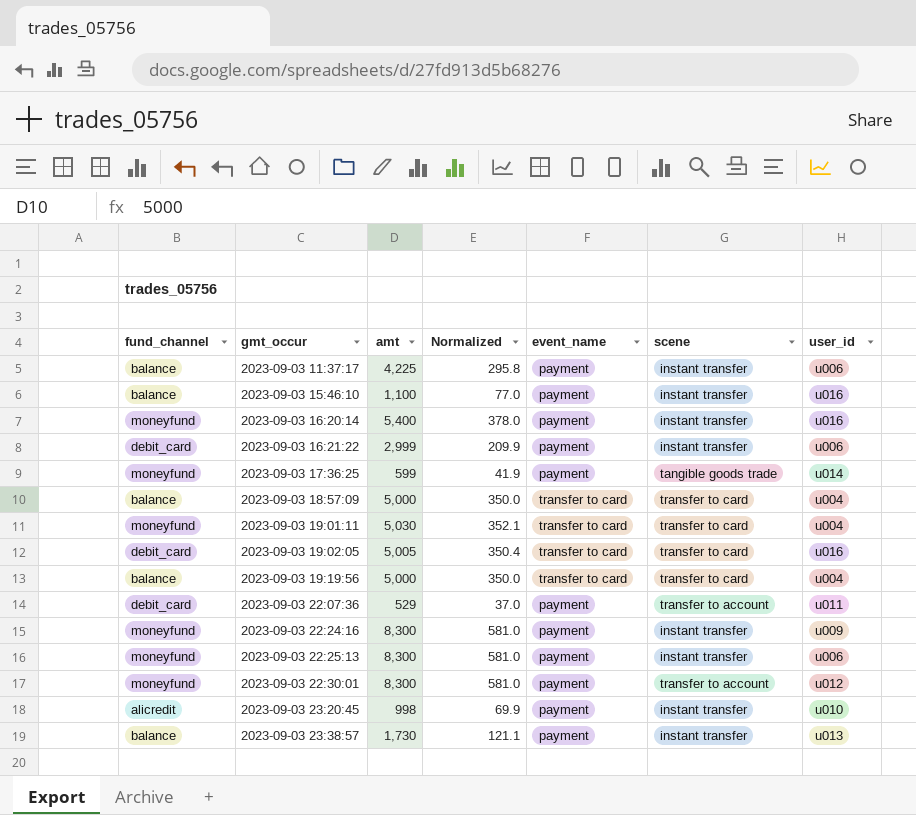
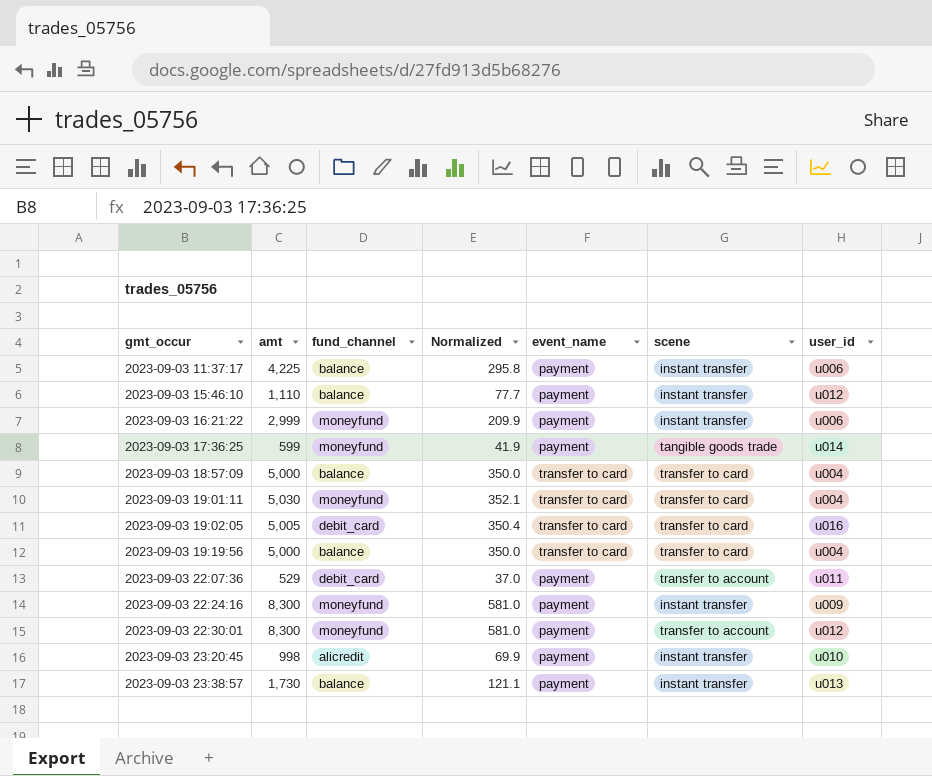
column fund_channel | position: 1 -> 3
row 2023-09-03 16:20:14: moneyfund | 5,400 | 378.0 | payment | instant transfer | u016 -> none
row 2023-09-03 22:25:13: moneyfund | 8,300 | 581.0 | payment | instant transfer | u006 -> none
2023-09-03 15:46:10 | amt: 1,100 -> 1,110
2023-09-03 15:46:10 | Normalized: 77.0 -> 77.7
2023-09-03 15:46:10 | user_id: u016 -> u012
2023-09-03 16:21:22 | fund_channel: debit_card -> moneyfund

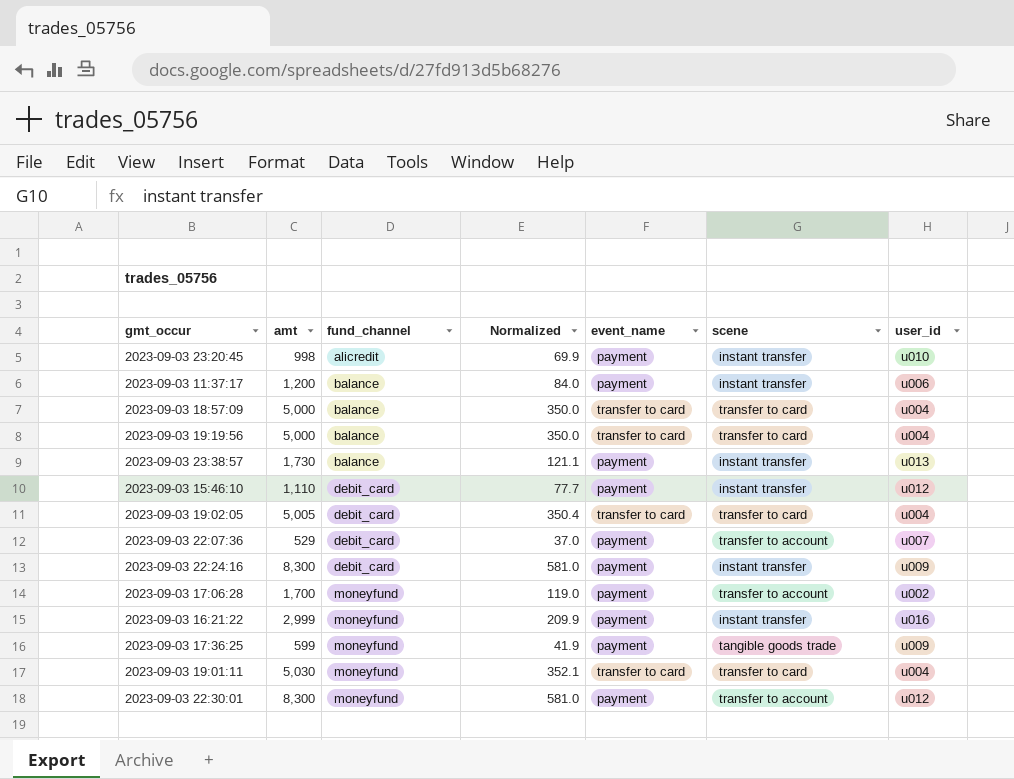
row order: gmt_occur ascending -> fund_channel ascending
2023-09-03 11:37:17 | amt: 4,225 -> 1,200
2023-09-03 11:37:17 | Normalized: 295.8 -> 84.0
2023-09-03 15:46:10 | fund_channel: balance -> debit_card
2023-09-03 19:02:05 | user_id: u016 -> u004
2023-09-03 22:07:36 | user_id: u011 -> u007
2023-09-03 22:24:16 | fund_channel: moneyfund -> debit_card
row 2023-09-03 17:06:28: none -> 1,700 | moneyfund | 119.0 | payment | transfer to account | u002
2023-09-03 16:21:22 | user_id: u006 -> u016
2023-09-03 17:36:25 | user_id: u014 -> u009

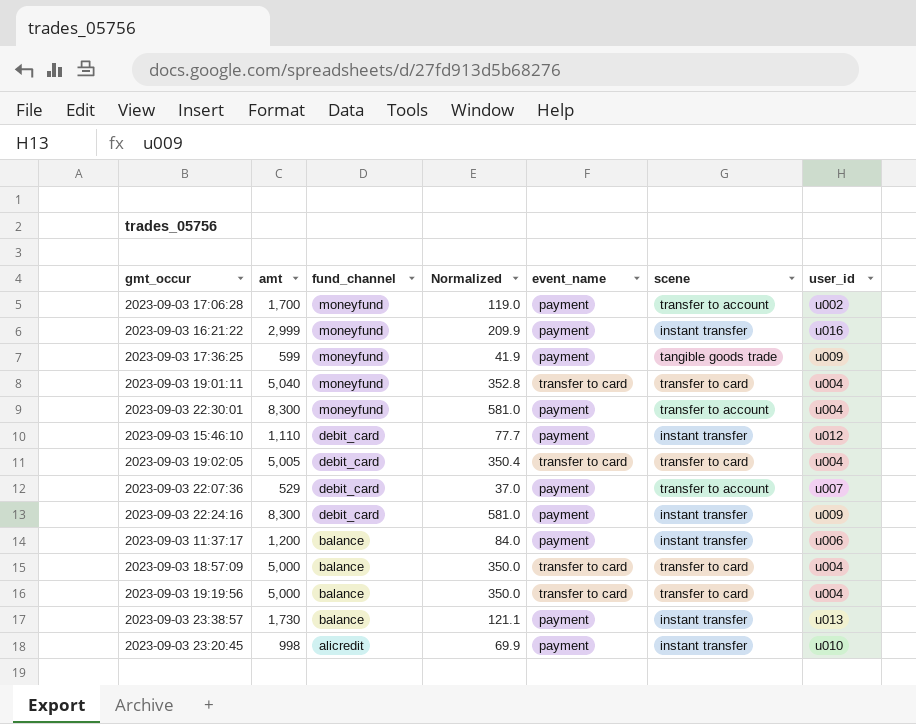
row order: fund_channel ascending -> fund_channel descending
2023-09-03 19:01:11 | amt: 5,030 -> 5,040
2023-09-03 19:01:11 | Normalized: 352.1 -> 352.8
2023-09-03 22:30:01 | user_id: u012 -> u004

